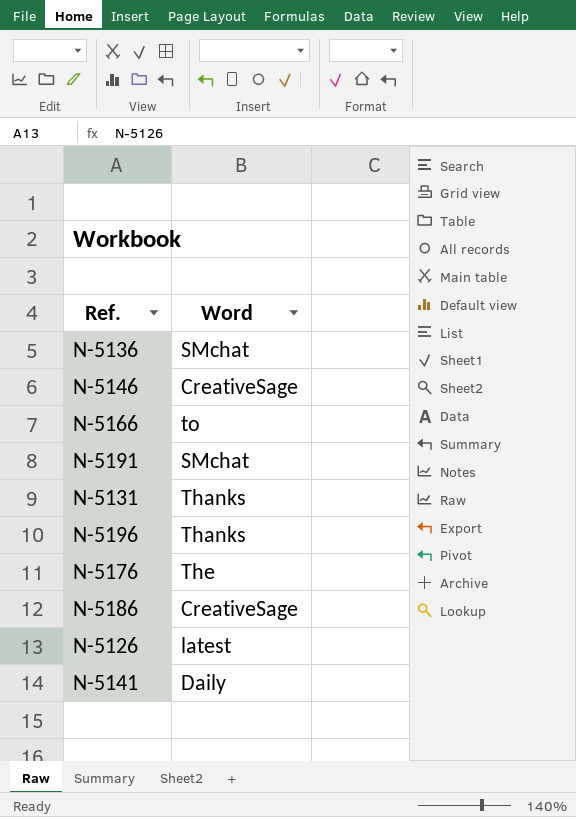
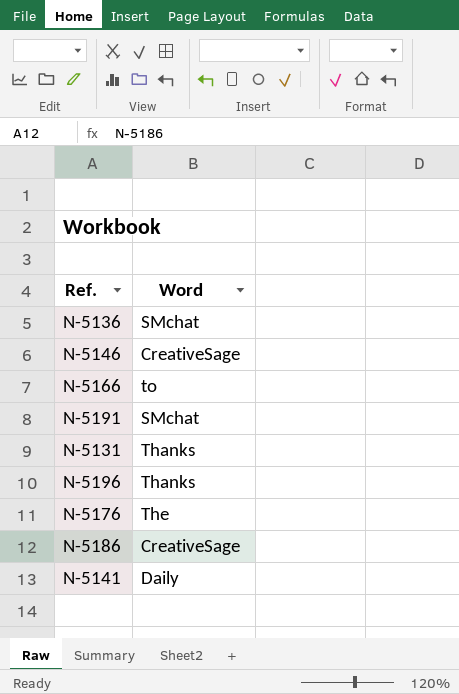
row N-5126: latest -> none

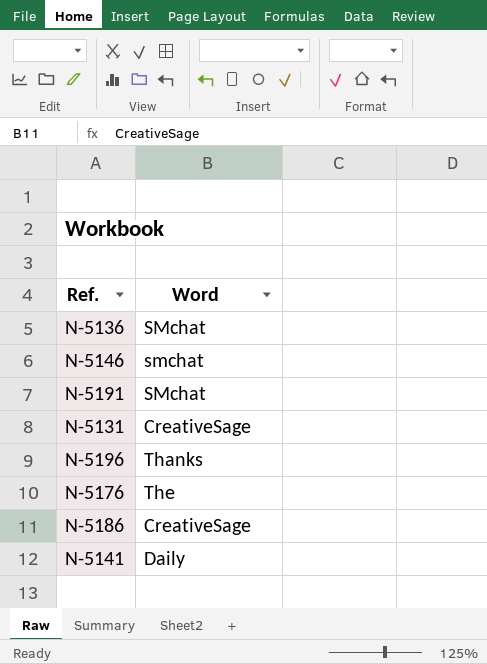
row N-5166: to -> none
N-5146 | Word: CreativeSage -> smchat
N-5131 | Word: Thanks -> CreativeSage

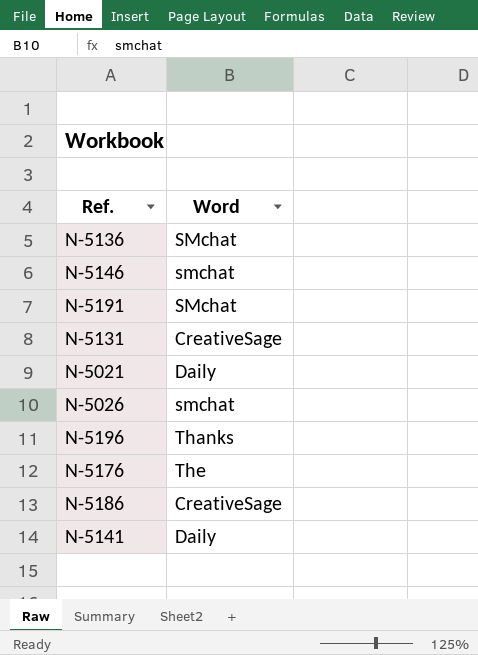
row N-5021: none -> Daily
row N-5026: none -> smchat

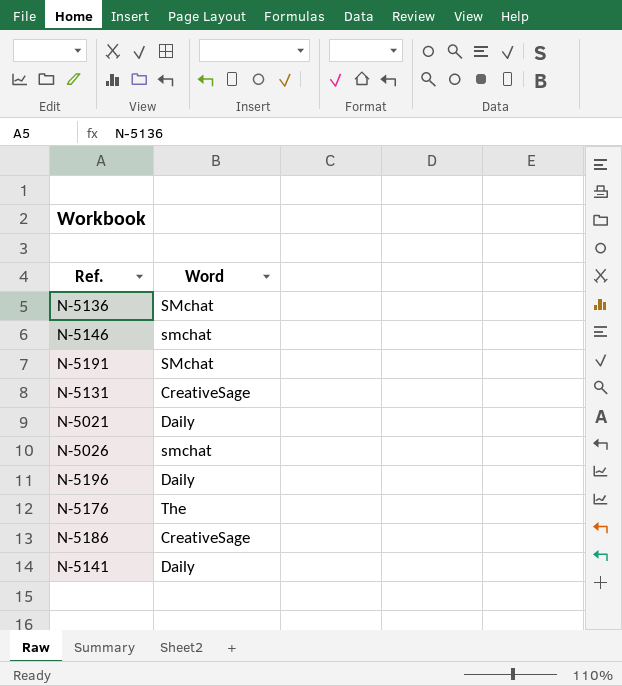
N-5196 | Word: Thanks -> Daily

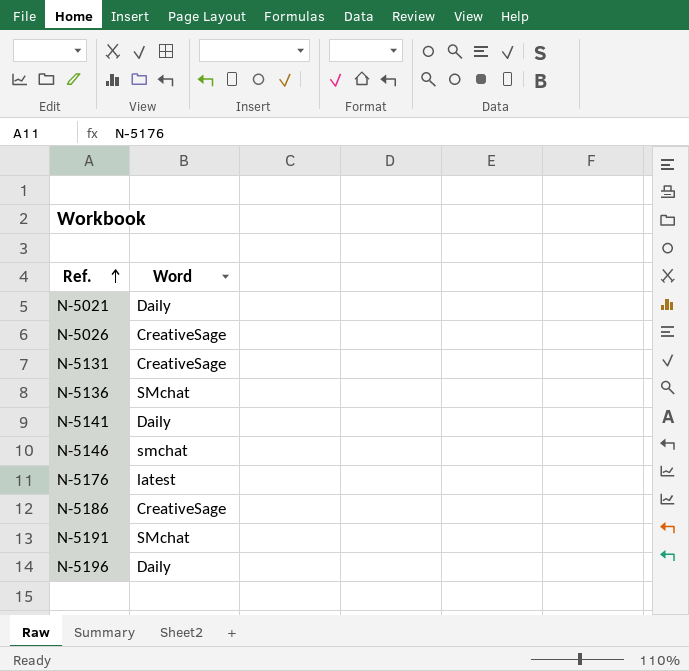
row order: none -> Ref. ascending
N-5026 | Word: smchat -> CreativeSage
N-5176 | Word: The -> latest

